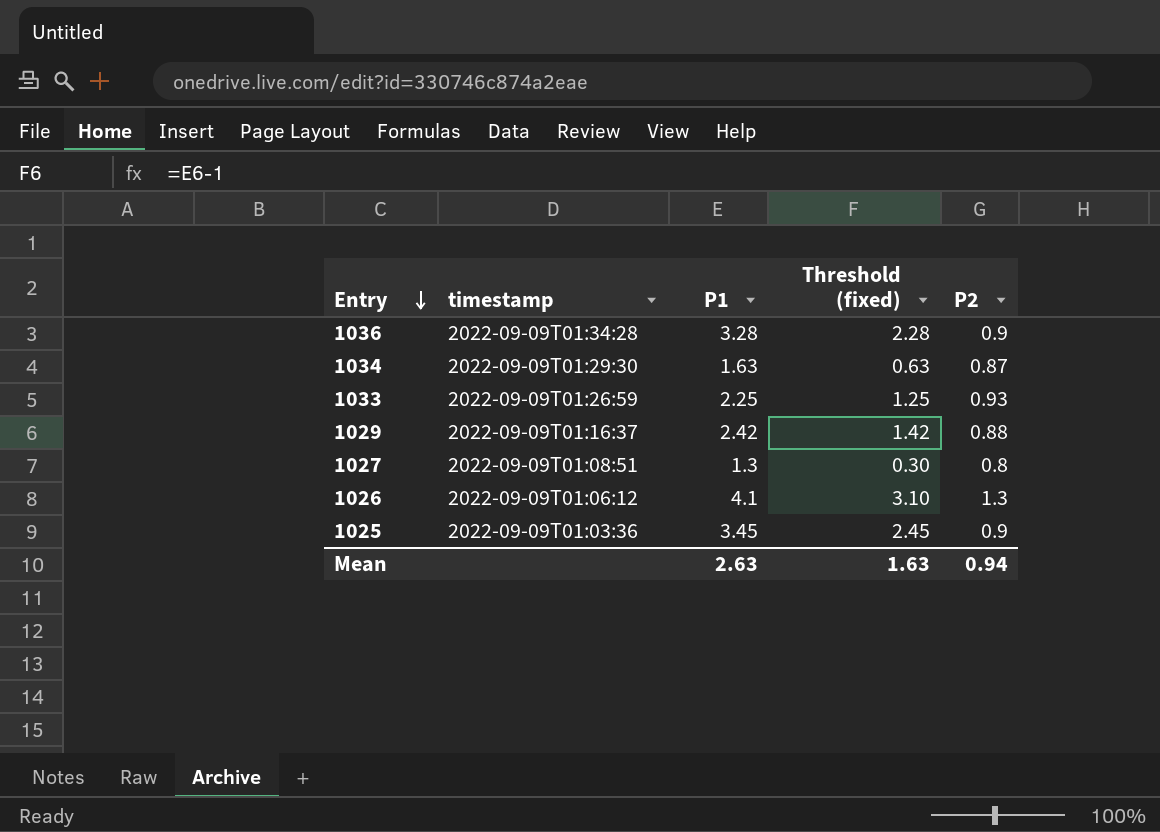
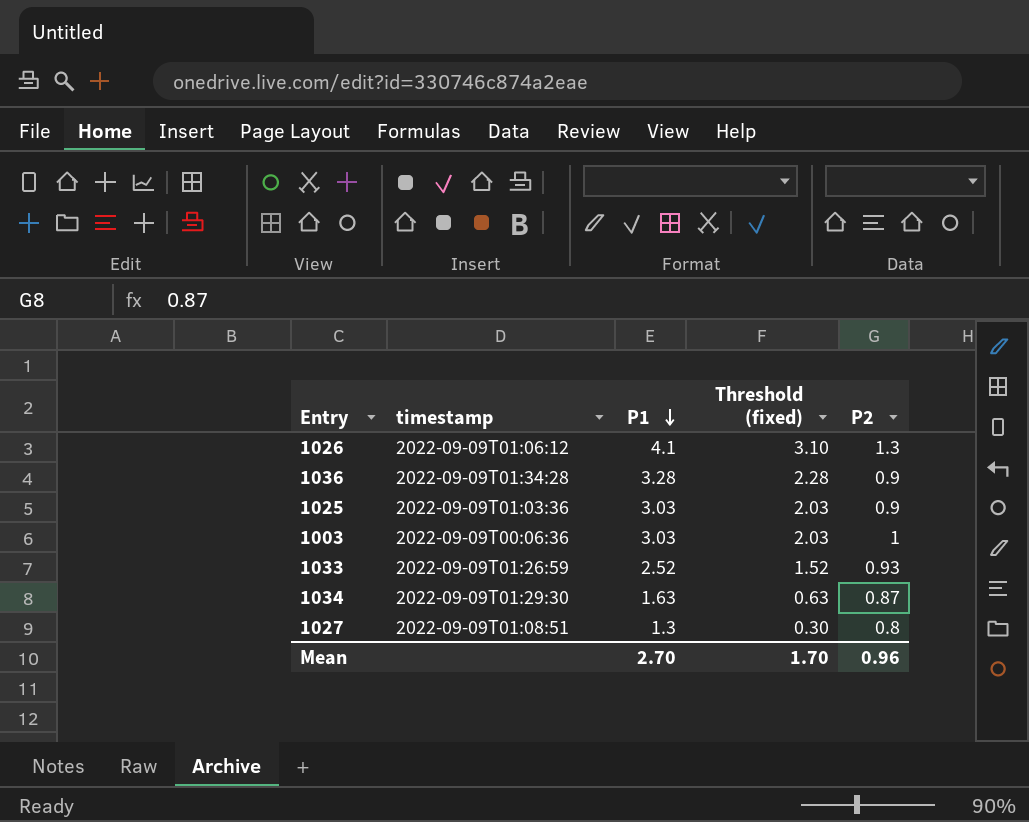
row order: Entry descending -> P1 descending
row 1029: 2022-09-09T01:16:37 | 2.42 | 1.42 | 0.88 -> none
1025 | P1: 3.45 -> 3.03
1025 | Threshold (fixed): 2.45 -> 2.03
row 1003: none -> 2022-09-09T00:06:36 | 3.03 | 2.03 | 1
1033 | P1: 2.25 -> 2.52
1033 | Threshold (fixed): 1.25 -> 1.52
Mean | P1: 2.63 -> 2.70
Mean | Threshold (fixed): 1.63 -> 1.70
Mean | P2: 0.94 -> 0.96

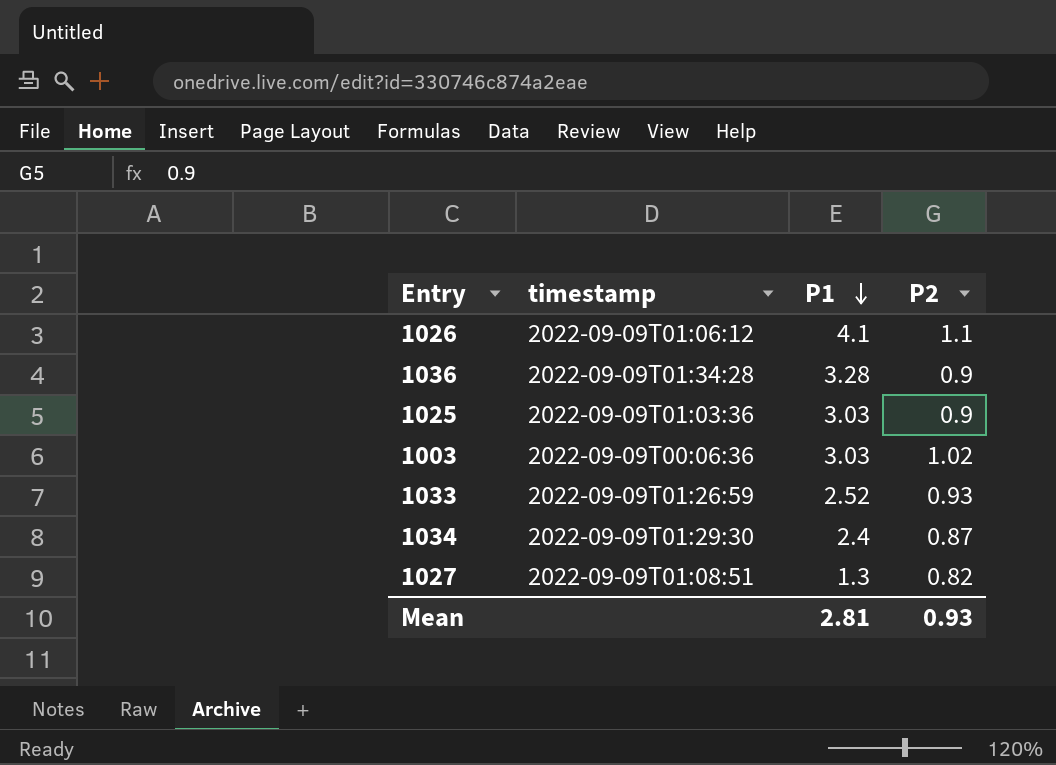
column Threshold (fixed) | formula: [P1] - 1 -> none
1026 | P2: 1.3 -> 1.1
1003 | P2: 1 -> 1.02
1034 | P1: 1.63 -> 2.4
1027 | P2: 0.8 -> 0.82
Mean | P1: 2.70 -> 2.81
Mean | P2: 0.96 -> 0.93

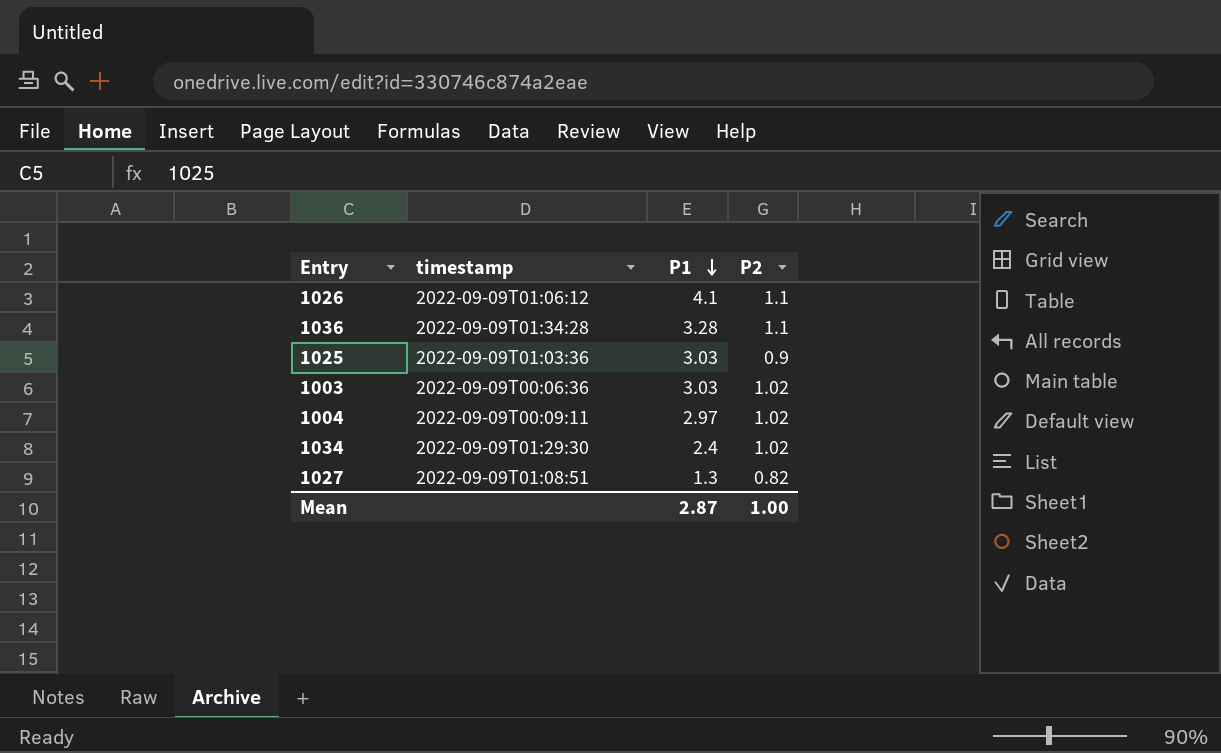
row 1033: 2022-09-09T01:26:59 | 2.52 | 0.93 -> none
1036 | P2: 0.9 -> 1.1
row 1004: none -> 2022-09-09T00:09:11 | 2.97 | 1.02
1034 | P2: 0.87 -> 1.02
Mean | P1: 2.81 -> 2.87
Mean | P2: 0.93 -> 1.00

